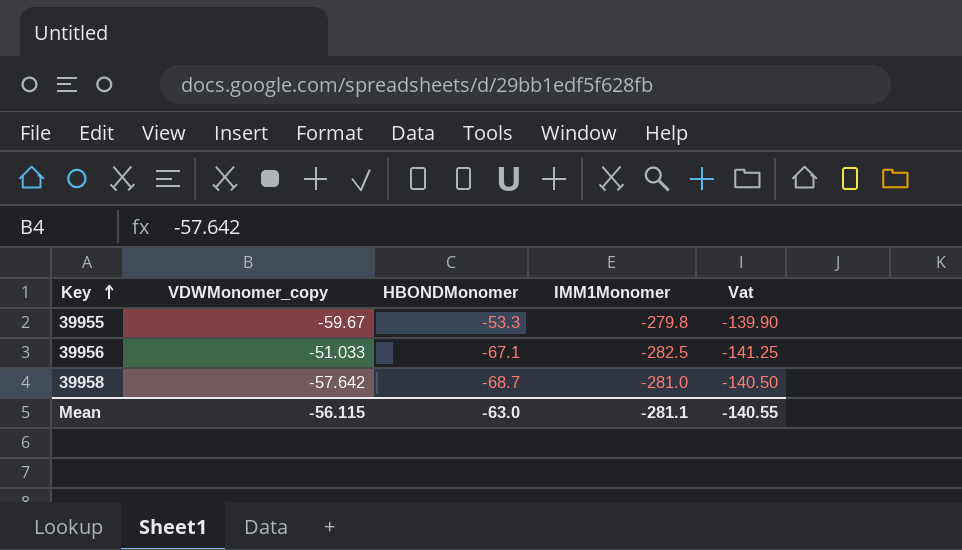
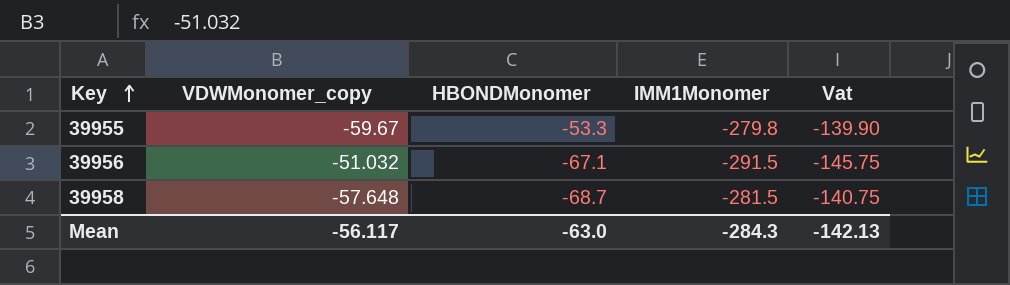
39956 | VDWMonomer_copy: -51.033 -> -51.032
39956 | IMM1Monomer: -282.5 -> -291.5
39956 | Vat: -141.25 -> -145.75
39958 | VDWMonomer_copy: -57.642 -> -57.648
39958 | IMM1Monomer: -281.0 -> -281.5
39958 | Vat: -140.50 -> -140.75
Mean | VDWMonomer_copy: -56.115 -> -56.117
Mean | IMM1Monomer: -281.1 -> -284.3
Mean | Vat: -140.55 -> -142.13

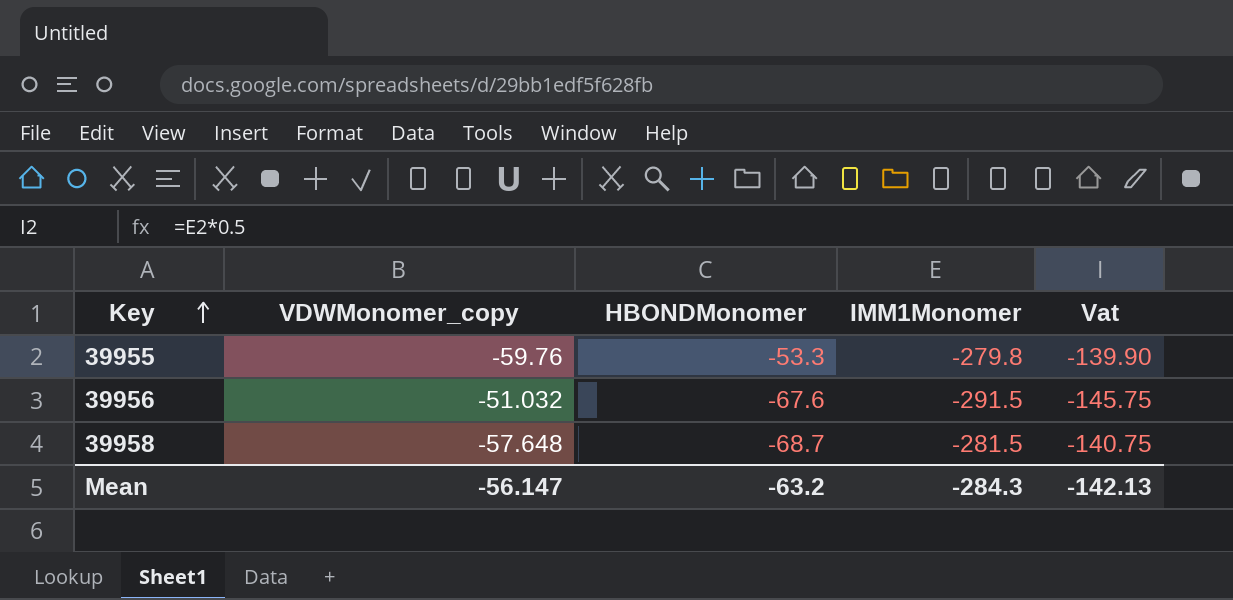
39955 | VDWMonomer_copy: -59.67 -> -59.76
39956 | HBONDMonomer: -67.1 -> -67.6
Mean | VDWMonomer_copy: -56.117 -> -56.147
Mean | HBONDMonomer: -63.0 -> -63.2

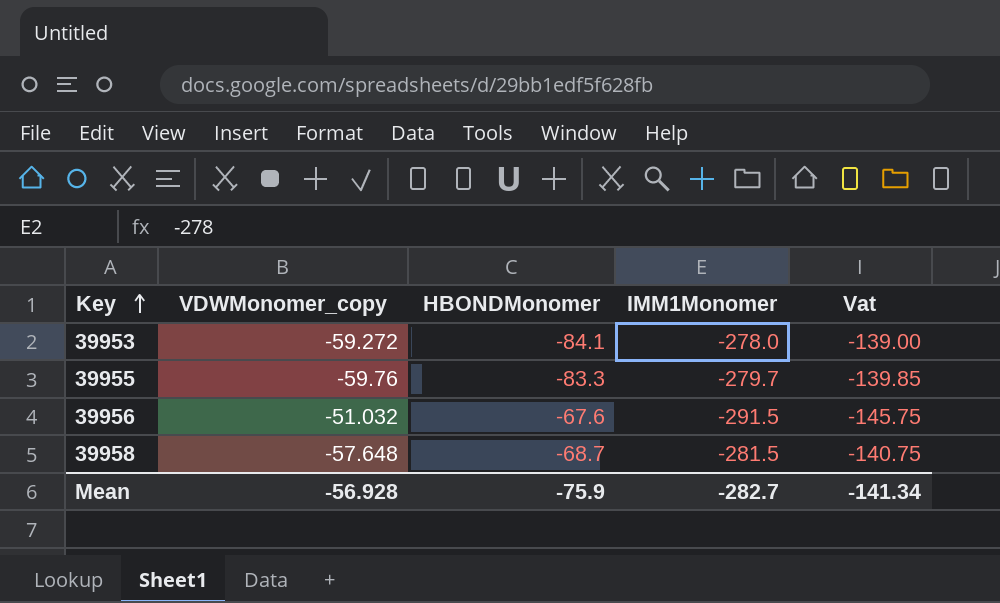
row 39953: none -> -59.272 | -84.1 | -278.0 | -139.00
39955 | HBONDMonomer: -53.3 -> -83.3
39955 | IMM1Monomer: -279.8 -> -279.7
39955 | Vat: -139.90 -> -139.85
Mean | VDWMonomer_copy: -56.147 -> -56.928
Mean | HBONDMonomer: -63.2 -> -75.9
Mean | IMM1Monomer: -284.3 -> -282.7
Mean | Vat: -142.13 -> -141.34

